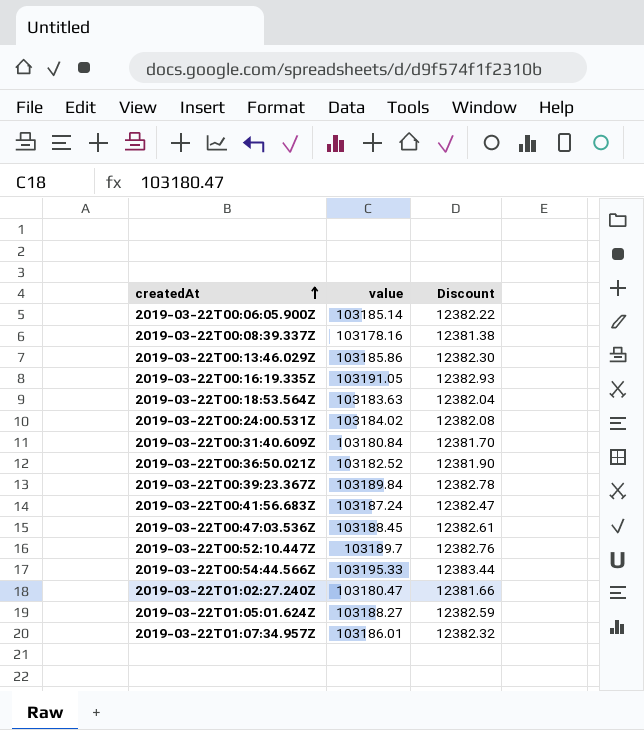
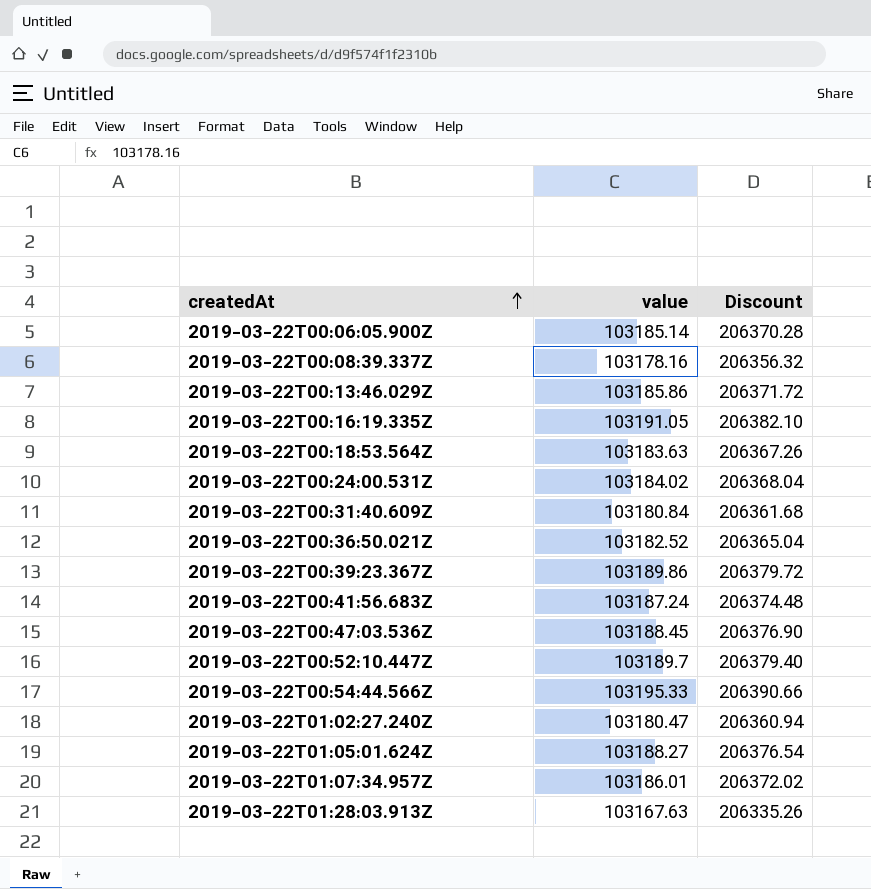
column Discount | formula: [value] * 0.12 -> [value] * 2
2019-03-22T00:39:23.367Z | value: 103189.84 -> 103189.86
row 2019-03-22T01:28:03.913Z: none -> 103167.63 | 206335.26

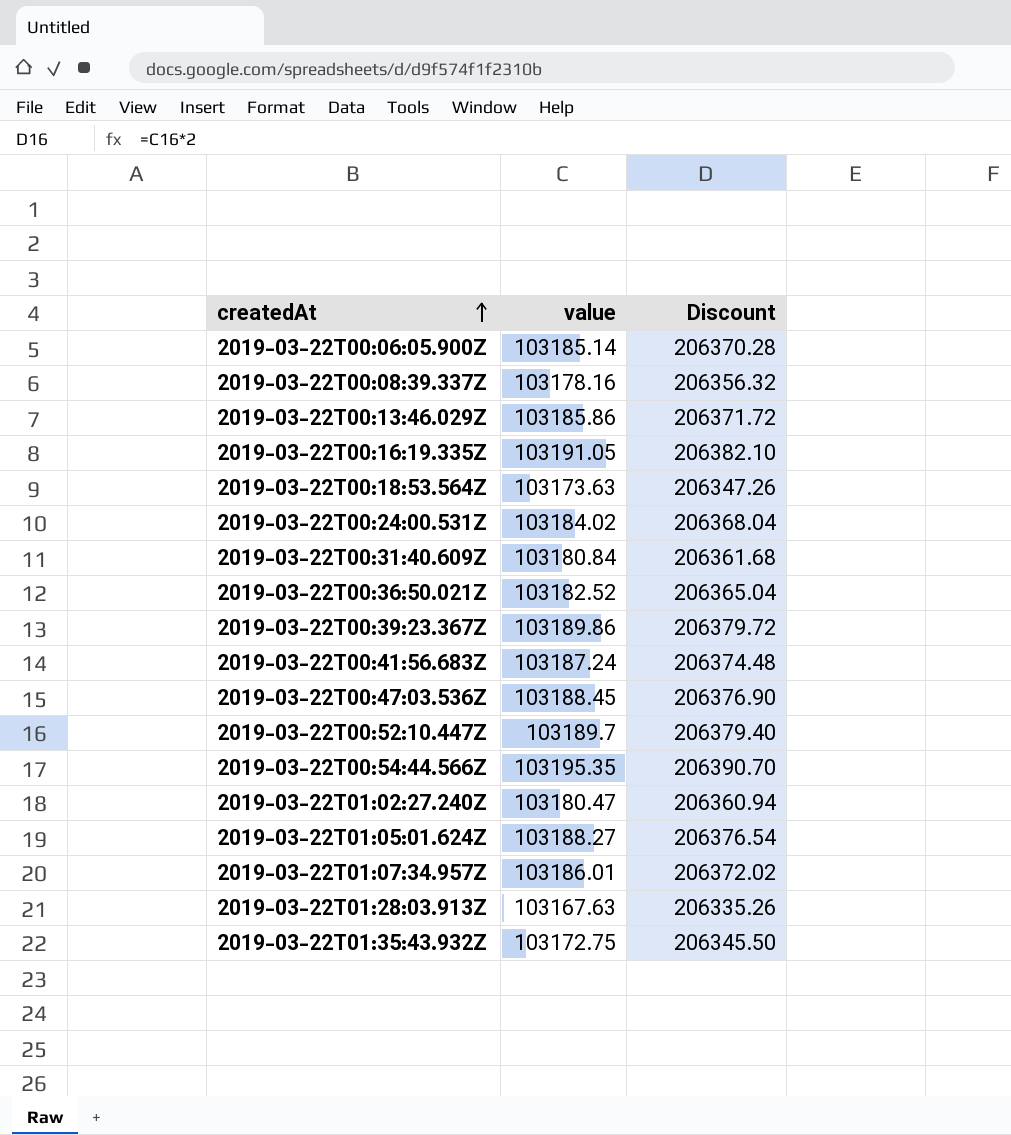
2019-03-22T00:18:53.564Z | value: 103183.63 -> 103173.63
2019-03-22T00:18:53.564Z | Discount: 206367.26 -> 206347.26
2019-03-22T00:54:44.566Z | value: 103195.33 -> 103195.35
2019-03-22T00:54:44.566Z | Discount: 206390.66 -> 206390.70
row 2019-03-22T01:35:43.932Z: none -> 103172.75 | 206345.50

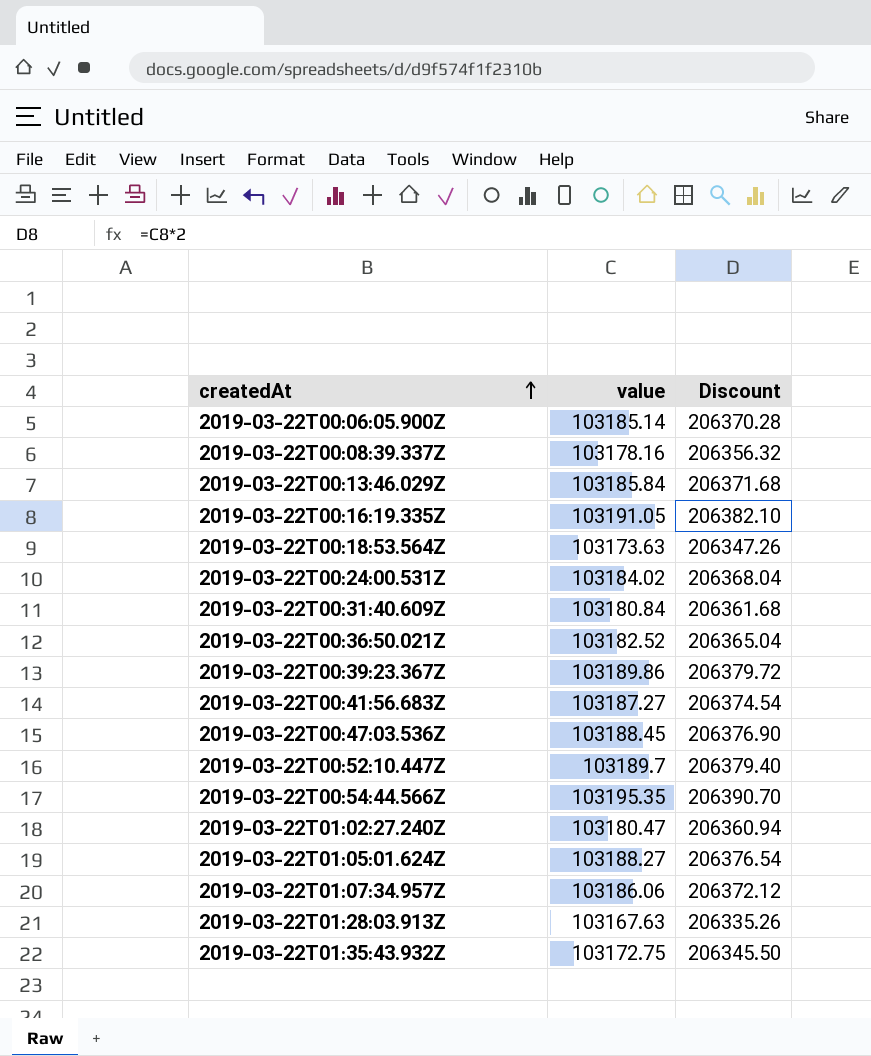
2019-03-22T00:13:46.029Z | value: 103185.86 -> 103185.84
2019-03-22T00:13:46.029Z | Discount: 206371.72 -> 206371.68
2019-03-22T00:41:56.683Z | value: 103187.24 -> 103187.27
2019-03-22T00:41:56.683Z | Discount: 206374.48 -> 206374.54
2019-03-22T01:07:34.957Z | value: 103186.01 -> 103186.06
2019-03-22T01:07:34.957Z | Discount: 206372.02 -> 206372.12

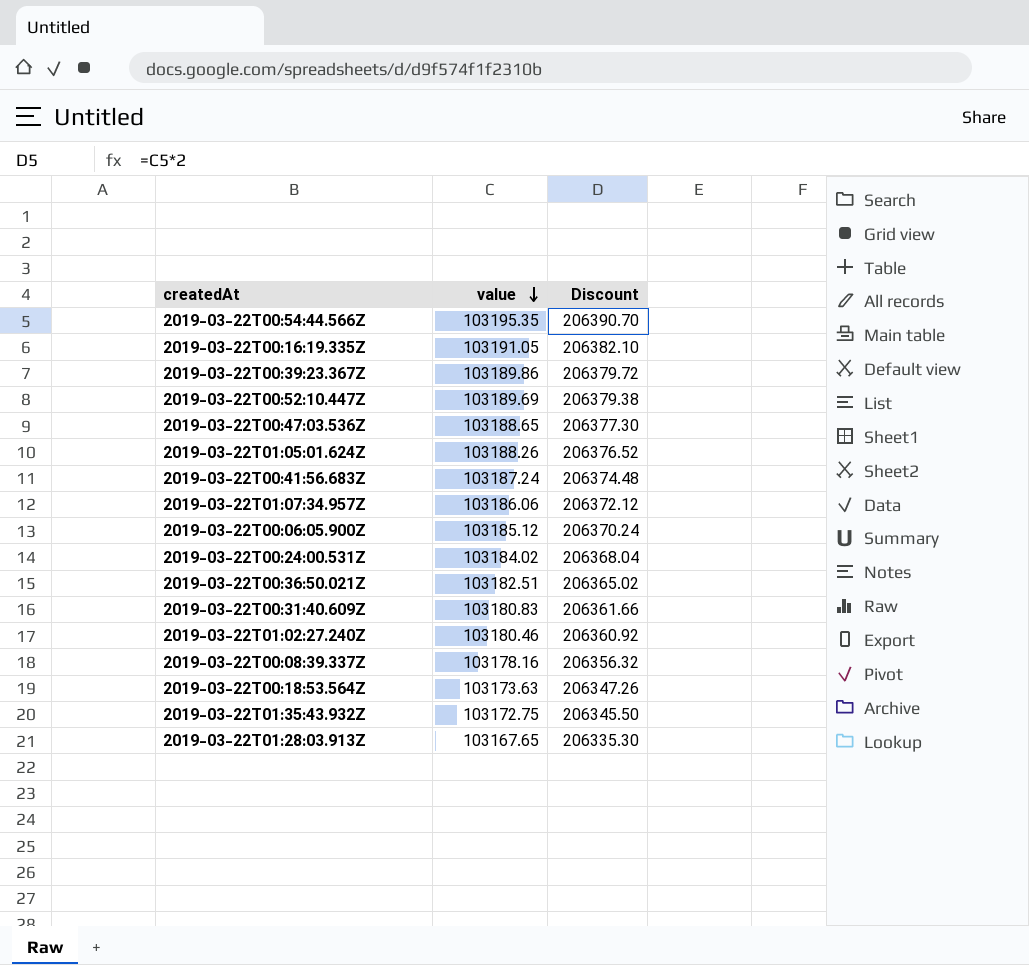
row order: createdAt ascending -> value descending
row 2019-03-22T00:13:46.029Z: 103185.84 | 206371.68 -> none
2019-03-22T00:52:10.447Z | value: 103189.7 -> 103189.69
2019-03-22T00:52:10.447Z | Discount: 206379.40 -> 206379.38
2019-03-22T00:47:03.536Z | value: 103188.45 -> 103188.65
2019-03-22T00:47:03.536Z | Discount: 206376.90 -> 206377.30
2019-03-22T01:05:01.624Z | value: 103188.27 -> 103188.26
2019-03-22T01:05:01.624Z | Discount: 206376.54 -> 206376.52
2019-03-22T00:41:56.683Z | value: 103187.27 -> 103187.24
2019-03-22T00:41:56.683Z | Discount: 206374.54 -> 206374.48
2019-03-22T00:06:05.900Z | value: 103185.14 -> 103185.12
2019-03-22T00:06:05.900Z | Discount: 206370.28 -> 206370.24
2019-03-22T00:36:50.021Z | value: 103182.52 -> 103182.51
2019-03-22T00:36:50.021Z | Discount: 206365.04 -> 206365.02
2019-03-22T00:31:40.609Z | value: 103180.84 -> 103180.83
2019-03-22T00:31:40.609Z | Discount: 206361.68 -> 206361.66
2019-03-22T01:02:27.240Z | value: 103180.47 -> 103180.46
2019-03-22T01:02:27.240Z | Discount: 206360.94 -> 206360.92
2019-03-22T01:28:03.913Z | value: 103167.63 -> 103167.65
2019-03-22T01:28:03.913Z | Discount: 206335.26 -> 206335.30

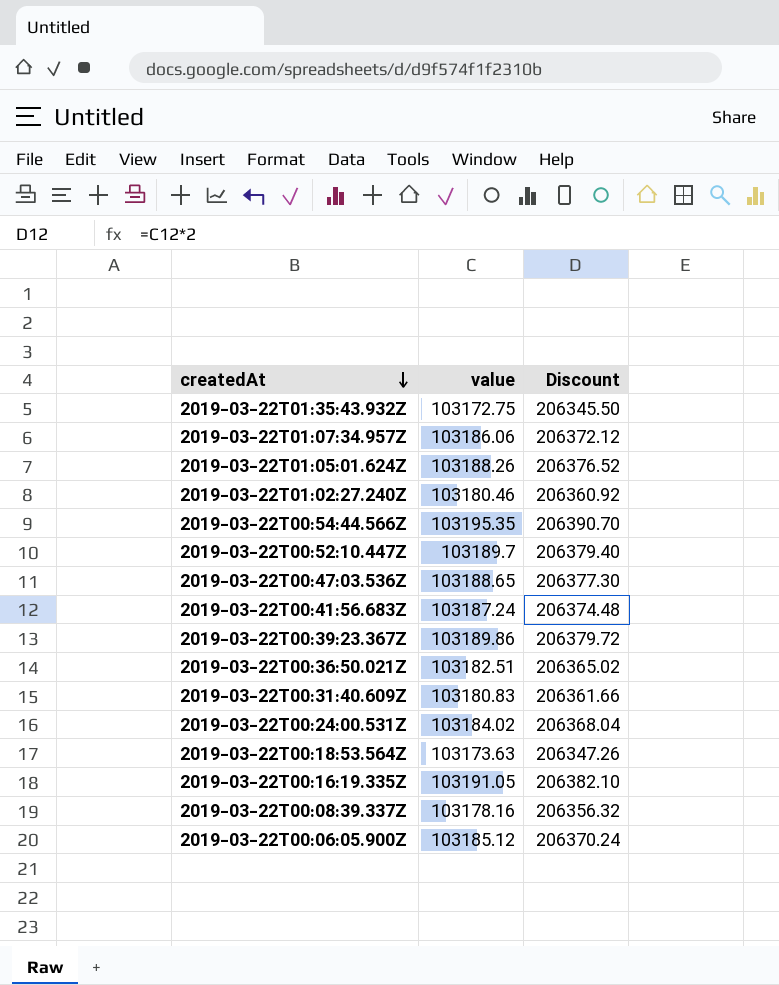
row order: value descending -> createdAt descending
row 2019-03-22T01:28:03.913Z: 103167.65 | 206335.30 -> none
2019-03-22T00:52:10.447Z | value: 103189.69 -> 103189.7
2019-03-22T00:52:10.447Z | Discount: 206379.38 -> 206379.40

